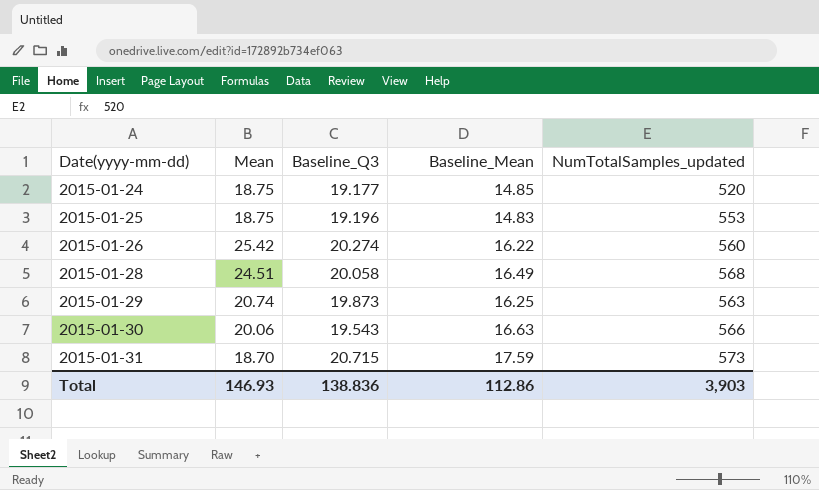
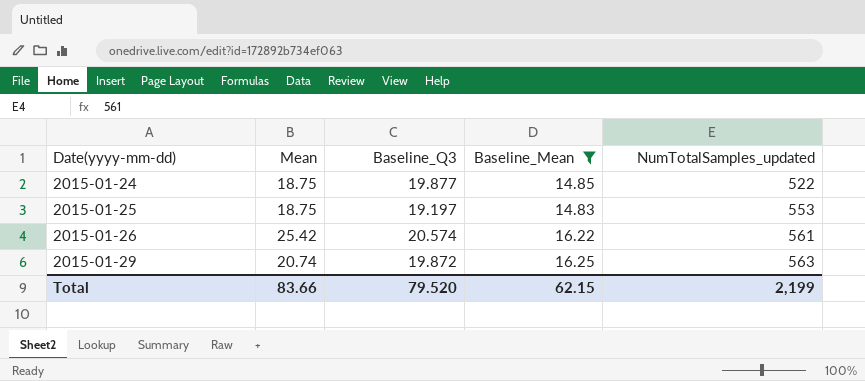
filter: none -> Baseline_Mean <= 16.25
2015-01-24 | Baseline_Q3: 19.177 -> 19.877
2015-01-24 | NumTotalSamples_updated: 520 -> 522
2015-01-25 | Baseline_Q3: 19.196 -> 19.197
2015-01-26 | Baseline_Q3: 20.274 -> 20.574
2015-01-26 | NumTotalSamples_updated: 560 -> 561
2015-01-29 | Baseline_Q3: 19.873 -> 19.872
Total | Mean: 146.93 -> 83.66
Total | Baseline_Q3: 138.836 -> 79.520
Total | Baseline_Mean: 112.86 -> 62.15
Total | NumTotalSamples_updated: 3,903 -> 2,199

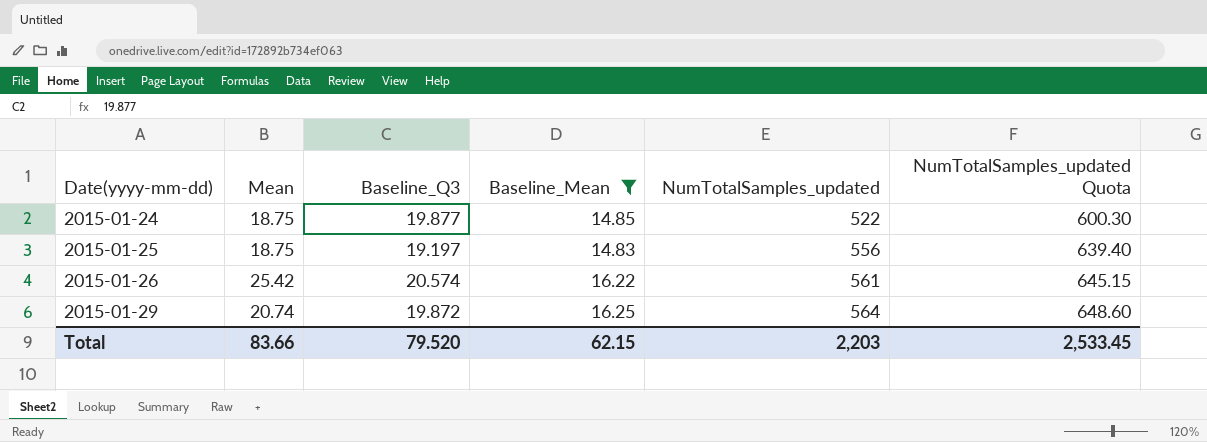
column NumTotalSamples_updated Quota | formula: none -> [NumTotalSamples_updated] * 1.15
2015-01-25 | NumTotalSamples_updated: 553 -> 556
2015-01-29 | NumTotalSamples_updated: 563 -> 564
Total | NumTotalSamples_updated: 2,199 -> 2,203

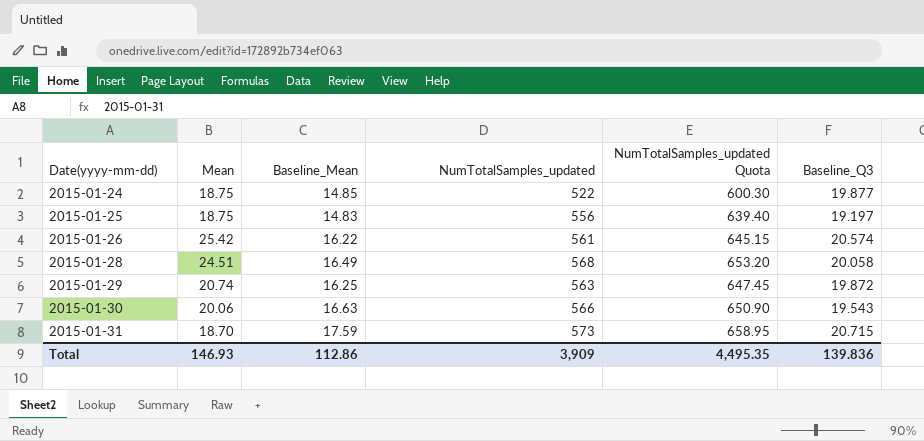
filter: Baseline_Mean <= 16.25 -> none
column Baseline_Q3 | position: 3 -> 6
2015-01-29 | NumTotalSamples_updated: 564 -> 563
2015-01-29 | NumTotalSamples_updated Quota: 648.60 -> 647.45
Total | Mean: 83.66 -> 146.93
Total | Baseline_Mean: 62.15 -> 112.86
Total | NumTotalSamples_updated: 2,203 -> 3,909
Total | NumTotalSamples_updated Quota: 2,533.45 -> 4,495.35
Total | Baseline_Q3: 79.520 -> 139.836

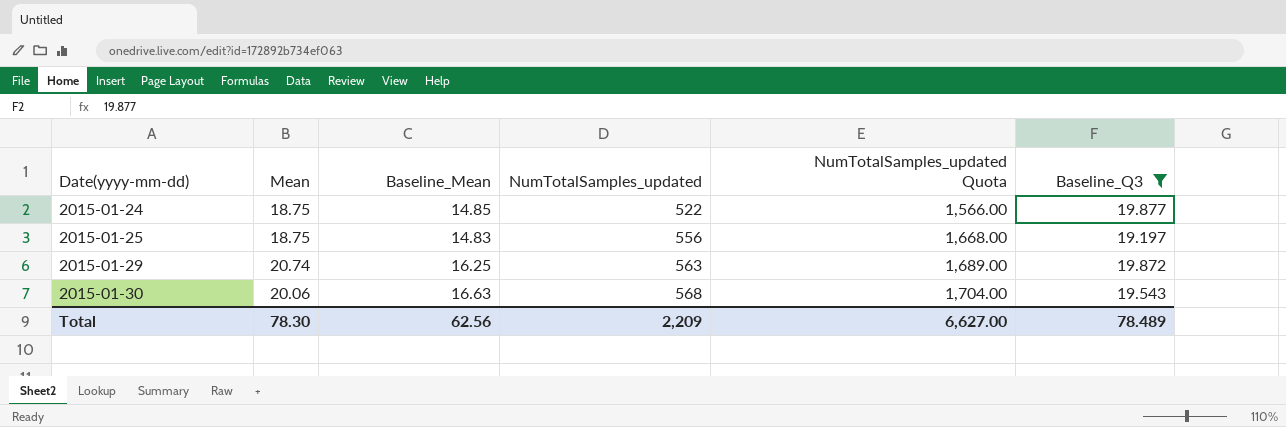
filter: none -> Baseline_Q3 <= 19.877
column NumTotalSamples_updated Quota | formula: [NumTotalSamples_updated] * 1.15 -> [NumTotalSamples_updated] * 3
2015-01-30 | NumTotalSamples_updated: 566 -> 568
Total | Mean: 146.93 -> 78.30
Total | Baseline_Mean: 112.86 -> 62.56
Total | NumTotalSamples_updated: 3,909 -> 2,209
Total | NumTotalSamples_updated Quota: 4,495.35 -> 6,627.00
Total | Baseline_Q3: 139.836 -> 78.489

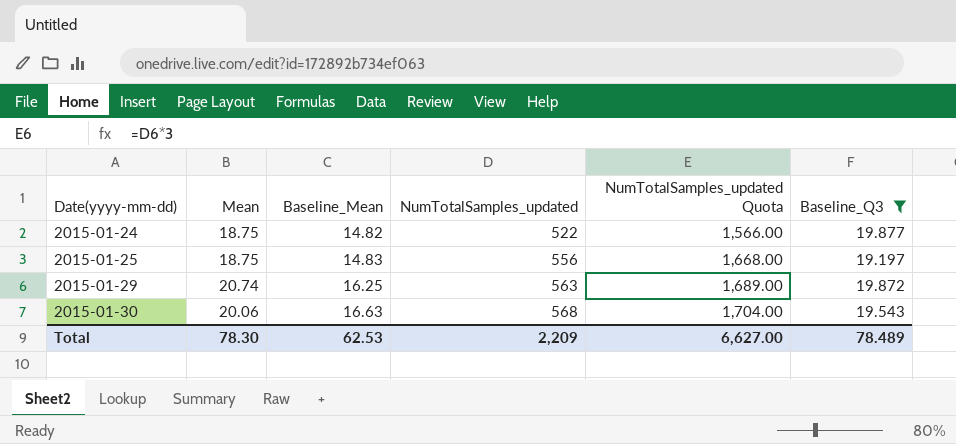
2015-01-24 | Baseline_Mean: 14.85 -> 14.82
Total | Baseline_Mean: 62.56 -> 62.53

